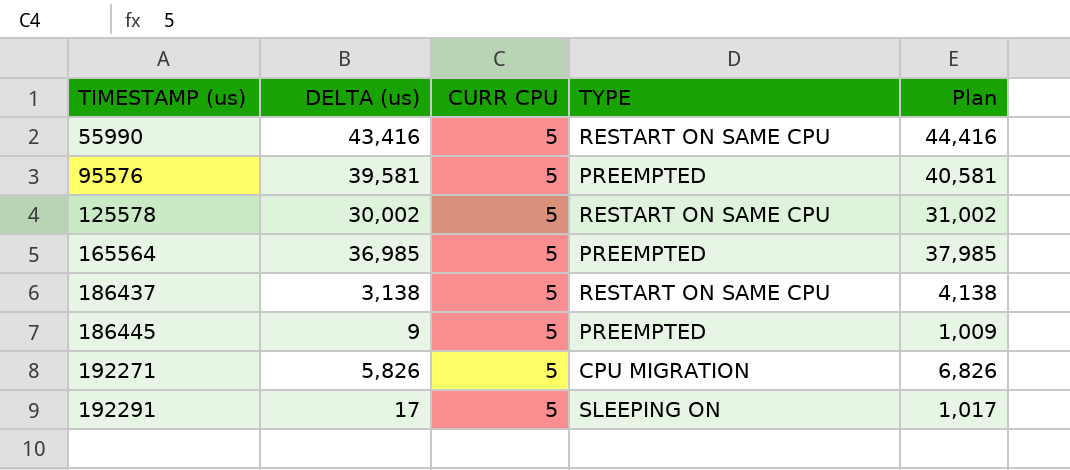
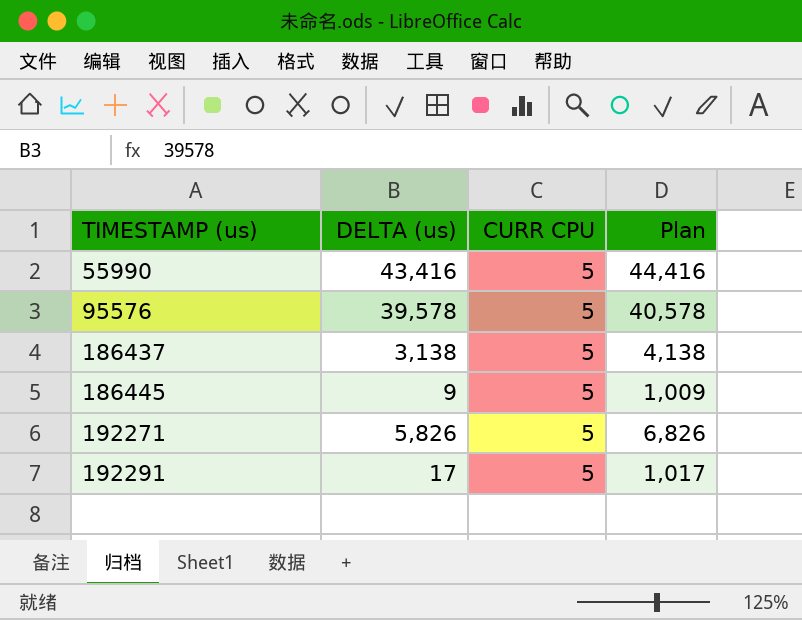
column TYPE | position: 4 -> none
row 125578: 30,002 | 5 | RESTART ON SAME CPU | 31,002 -> none
row 165564: 36,985 | 5 | PREEMPTED | 37,985 -> none
95576 | DELTA (us): 39,581 -> 39,578
95576 | Plan: 40,581 -> 40,578

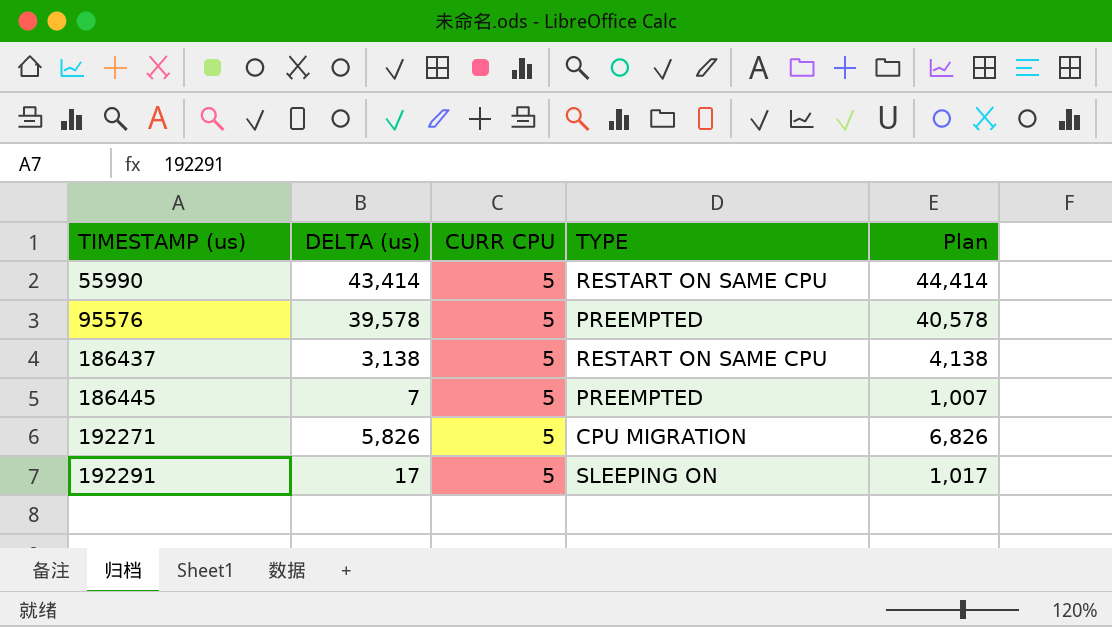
column TYPE | position: none -> 4
55990 | DELTA (us): 43,416 -> 43,414
55990 | Plan: 44,416 -> 44,414
186445 | DELTA (us): 9 -> 7
186445 | Plan: 1,009 -> 1,007

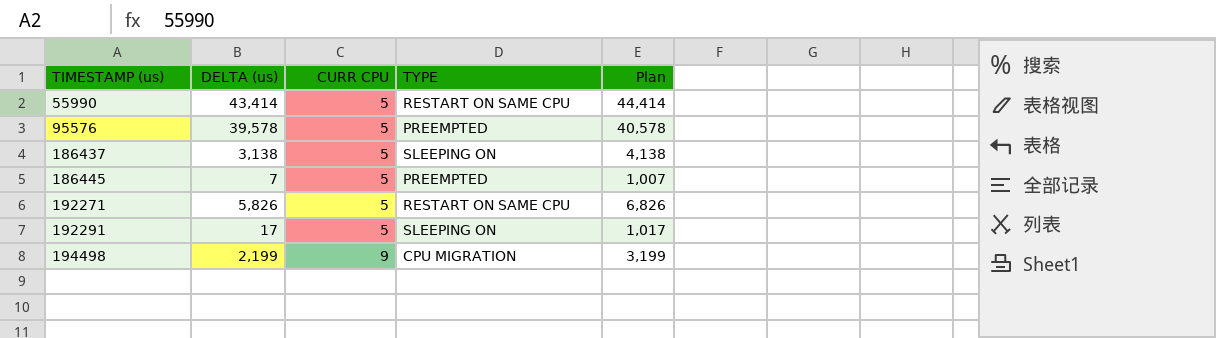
186437 | TYPE: RESTART ON SAME CPU -> SLEEPING ON
192271 | TYPE: CPU MIGRATION -> RESTART ON SAME CPU
row 194498: none -> 2,199 | 9 | CPU MIGRATION | 3,199

